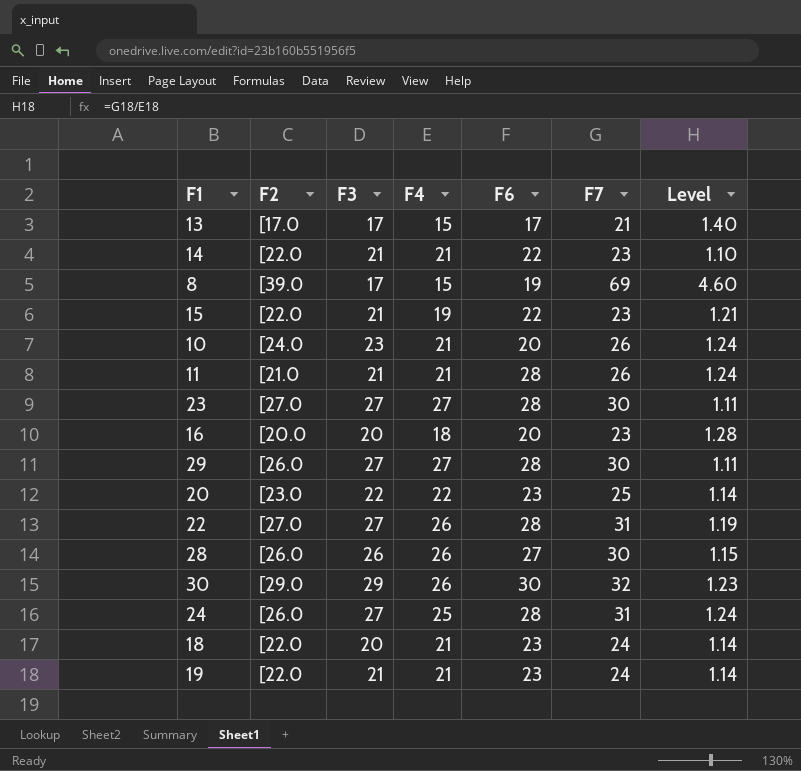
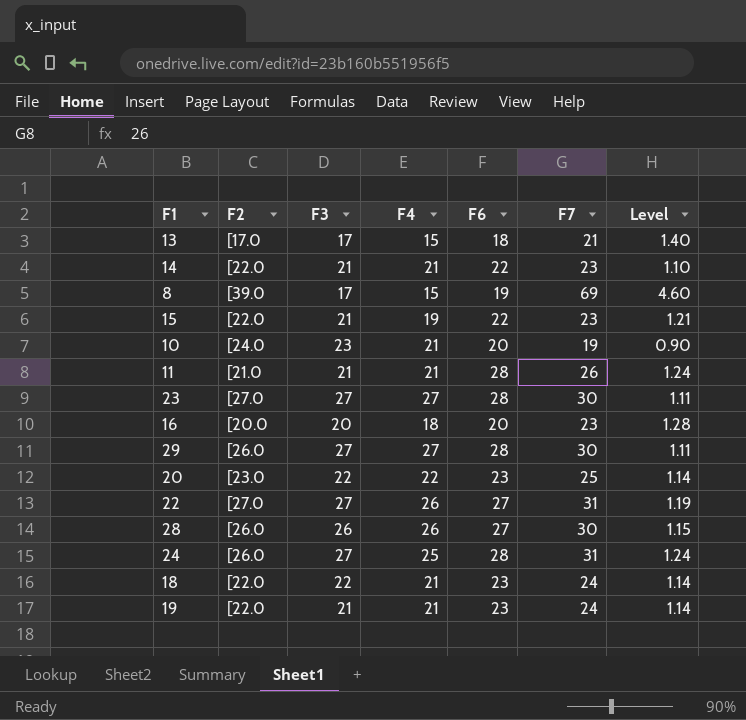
row 30: [29.0 | 29 | 26 | 30 | 32 | 1.23 -> none
13 | F6: 17 -> 18
10 | F7: 26 -> 19
10 | Level: 1.24 -> 0.90
22 | F6: 28 -> 27
18 | F3: 20 -> 22

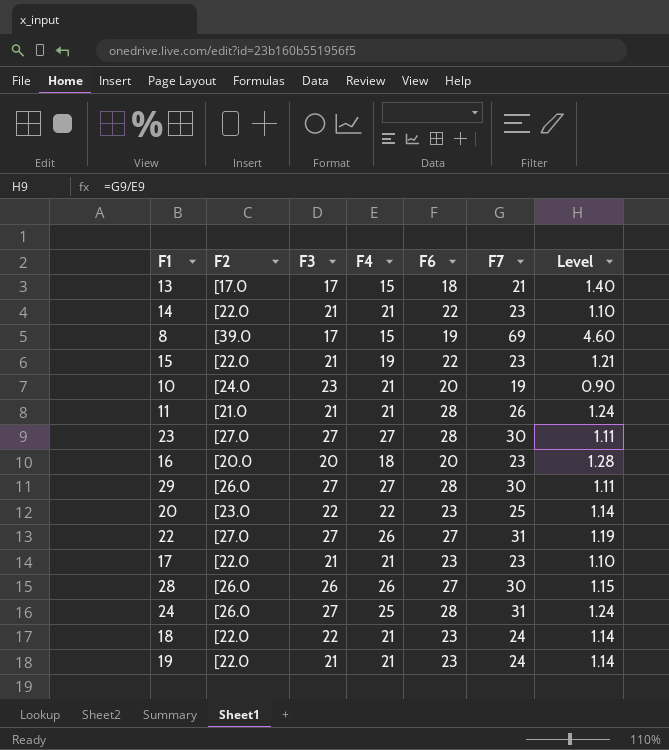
row 17: none -> [22.0 | 21 | 21 | 23 | 23 | 1.10

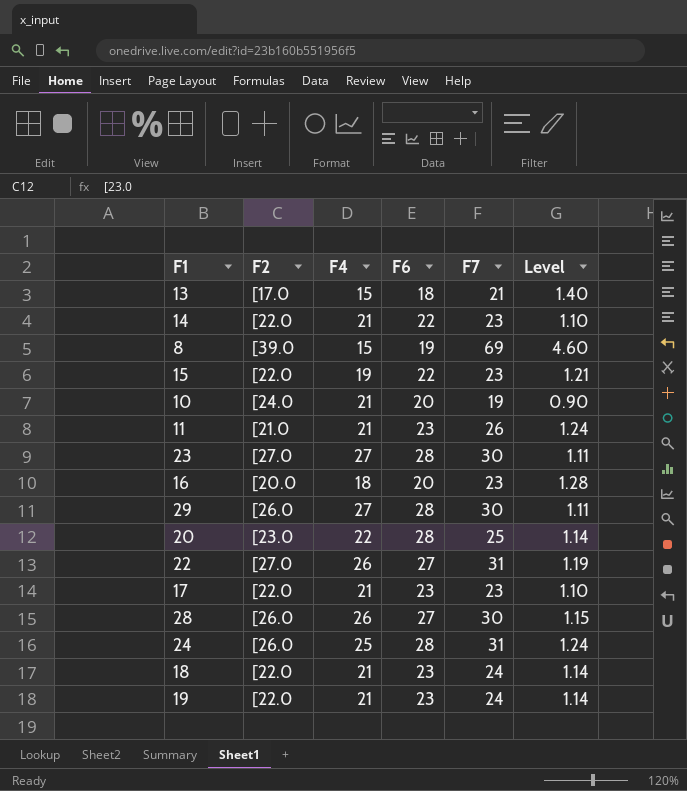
column F3 | position: 3 -> none
11 | F6: 28 -> 23
20 | F6: 23 -> 28

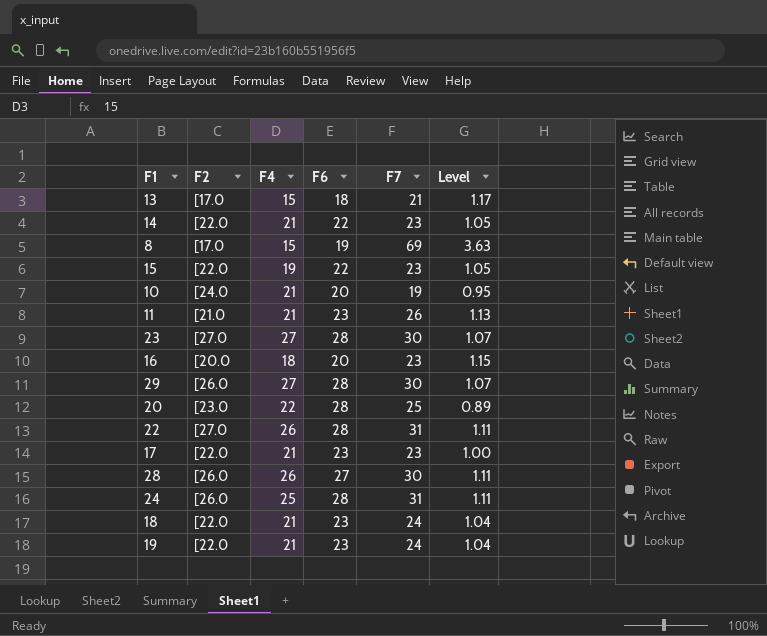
column Level | formula: [F7] / [F4] -> [F7] / [F6]
8 | F2: [39.0 -> [17.0
22 | F6: 27 -> 28

